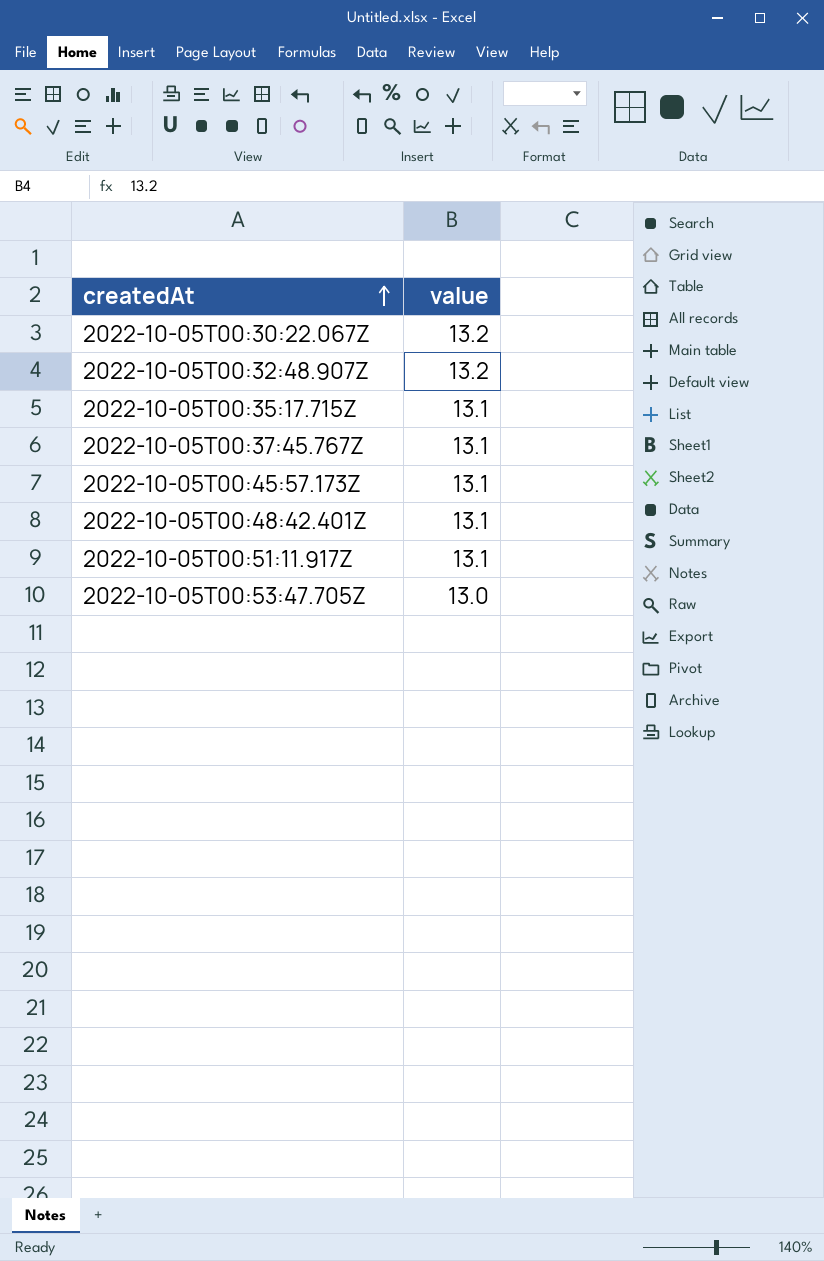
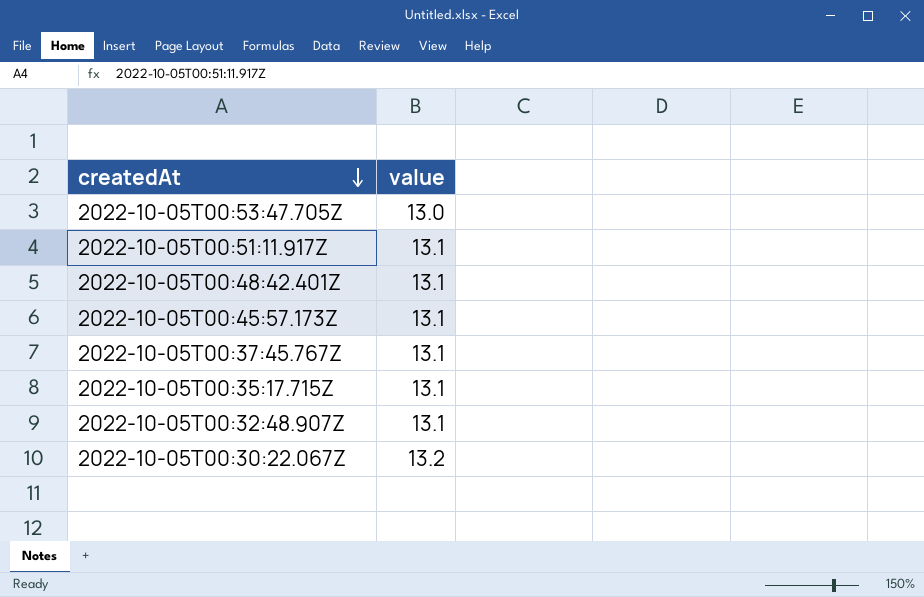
row order: createdAt ascending -> createdAt descending
2022-10-05T00:32:48.907Z | value: 13.2 -> 13.1

